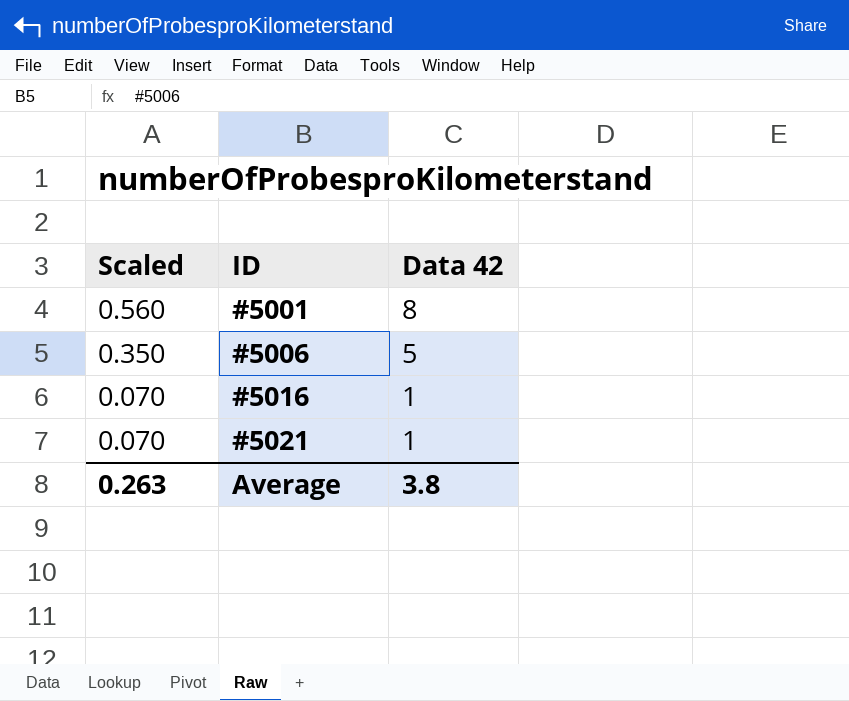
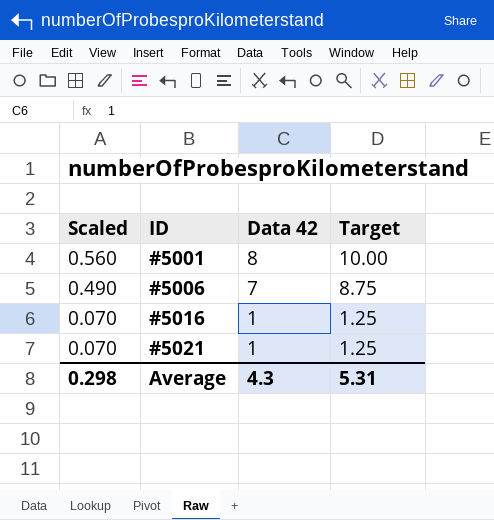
column Target | formula: none -> [Data 42] * 1.25
#5006 | Scaled: 0.350 -> 0.490
#5006 | Data 42: 5 -> 7
Average | Scaled: 0.263 -> 0.298
Average | Data 42: 3.8 -> 4.3

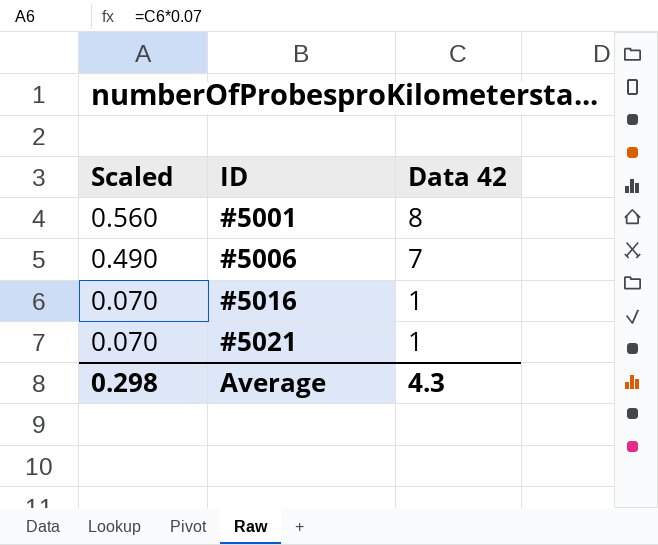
column Target | formula: [Data 42] * 1.25 -> none

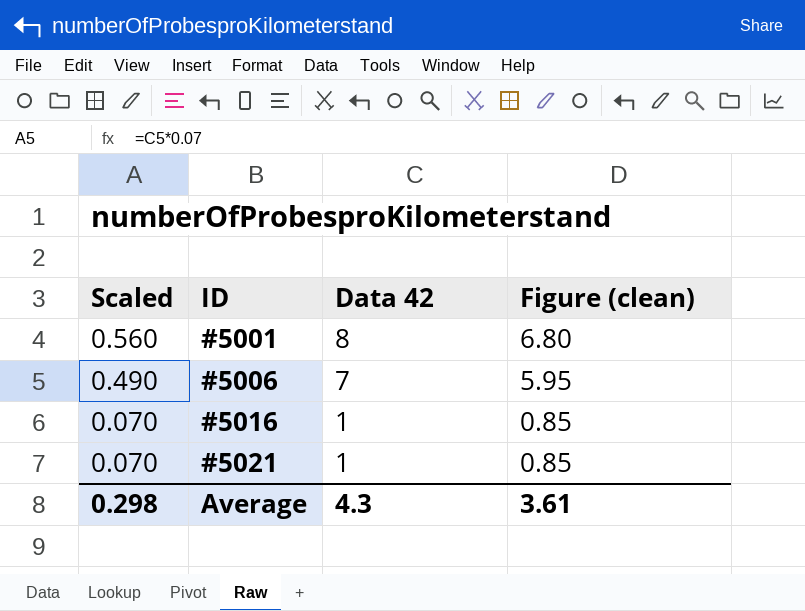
column Figure (clean) | formula: none -> [Data 42] * 0.85

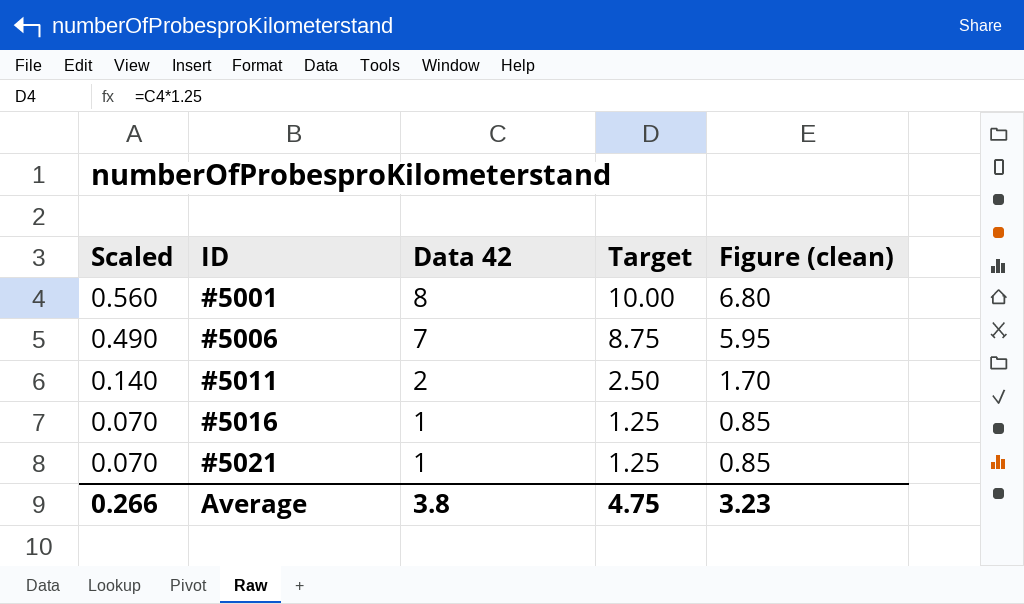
column Target | formula: none -> [Data 42] * 1.25
row #5011: none -> 0.140 | 2 | 2.50 | 1.70
Average | Scaled: 0.298 -> 0.266
Average | Data 42: 4.3 -> 3.8
Average | Figure (clean): 3.61 -> 3.23

